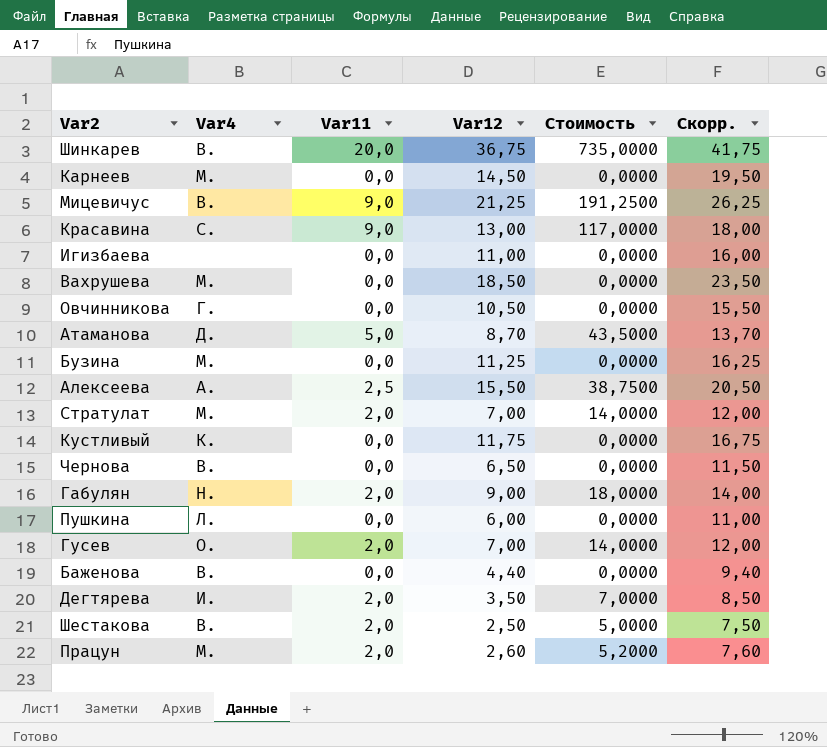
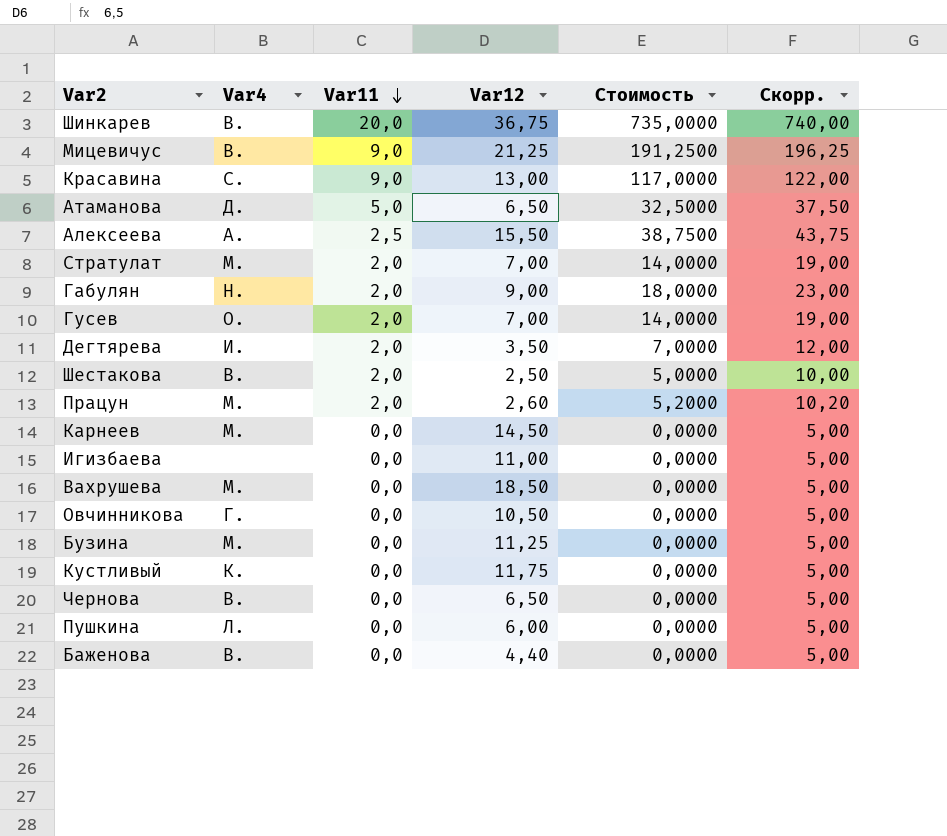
row order: none -> Var11 descending
column Скорр. | formula: [Var12] + 5 -> [Стоимость] + 5
Атаманова | Var12: 8,70 -> 6,50
Атаманова | Стоимость: 43,5000 -> 32,5000

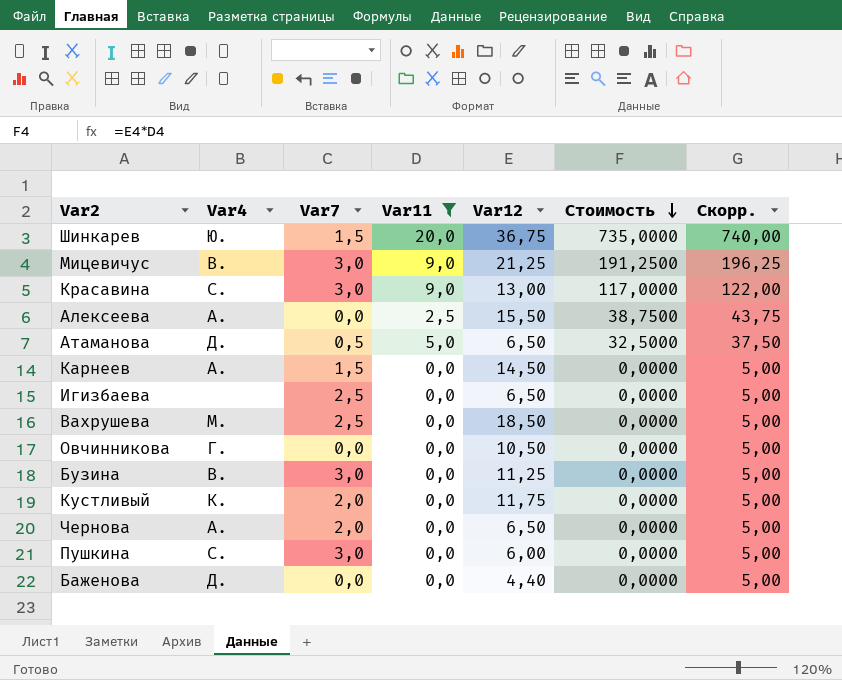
filter: none -> Var11 != 2,0
row order: Var11 descending -> Стоимость descending
column Var7 | position: none -> 3
Шинкарев | Var4: В. -> Ю.
Карнеев | Var4: М. -> А.
Игизбаева | Var12: 11,00 -> 6,50
Бузина | Var4: М. -> В.
Чернова | Var4: В. -> А.
Пушкина | Var4: Л. -> С.
Баженова | Var4: В. -> Д.

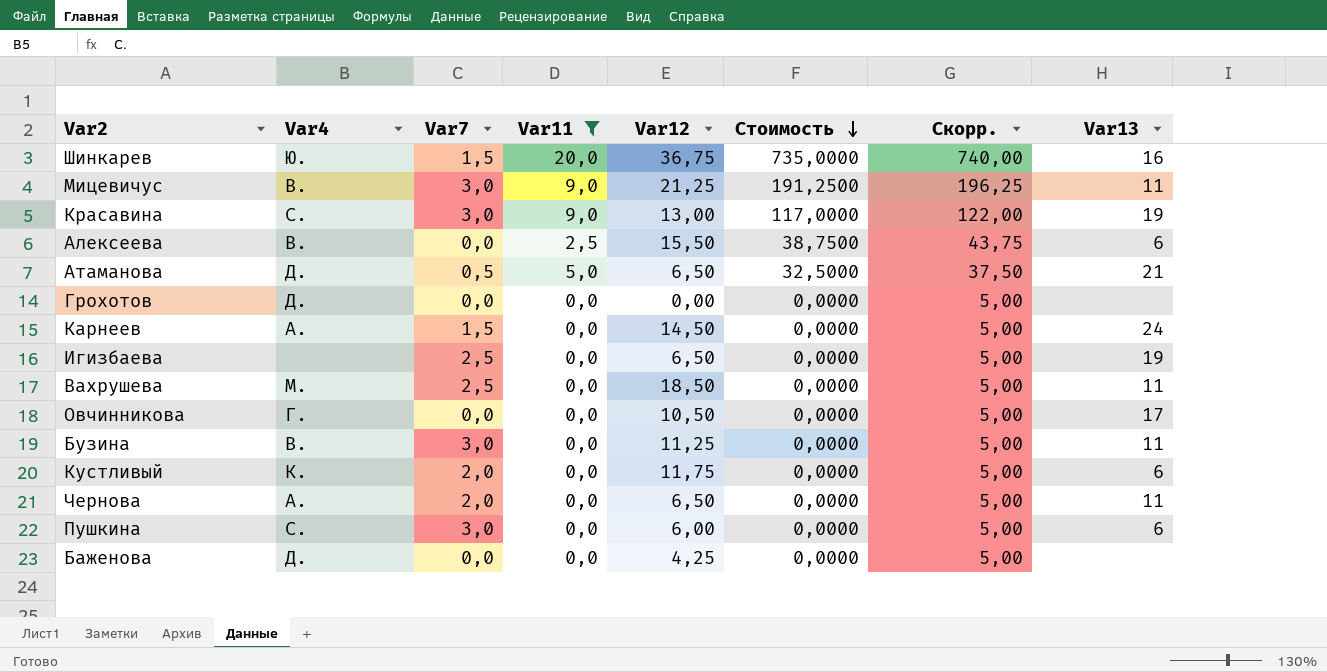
column Var13 | position: none -> 8
Алексеева | Var4: А. -> В.
row Грохотов: none -> Д. | 0,0 | 0,0 | 0,00 | 0,0000 | 5,00 | none
Баженова | Var12: 4,40 -> 4,25

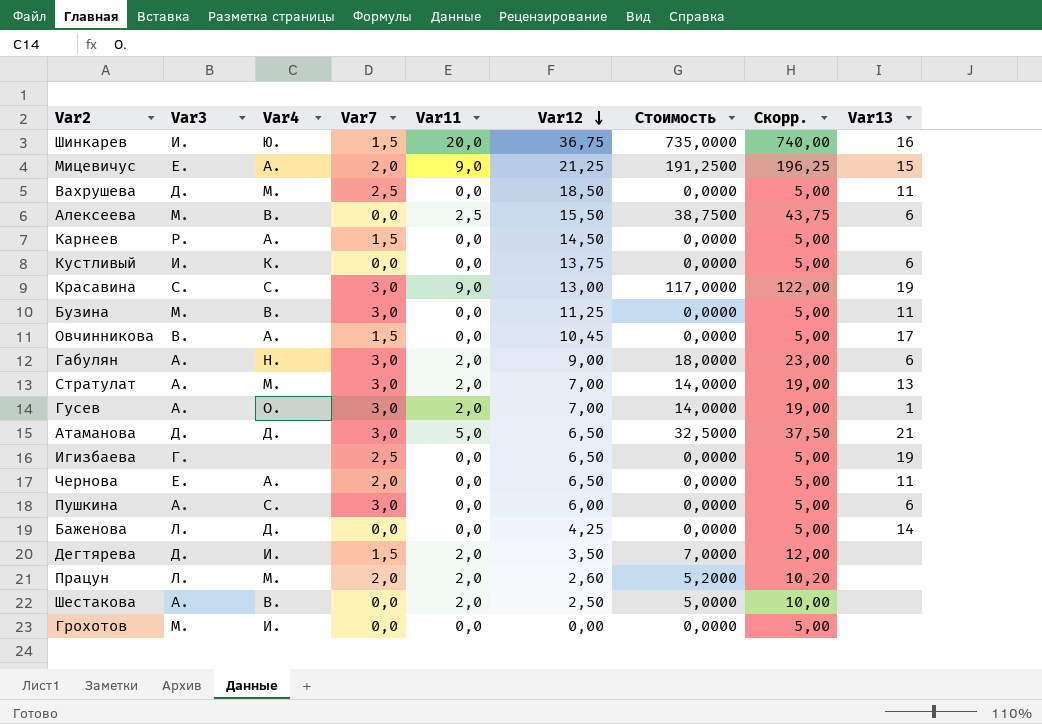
filter: Var11 != 2,0 -> none
row order: Стоимость descending -> Var12 descending
column Var3 | position: none -> 2
Мицевичус | Var4: В. -> А.
Мицевичус | Var7: 3,0 -> 2,0
Мицевичус | Var13: 11 -> 15
Карнеев | Var13: 24 -> none
Кустливый | Var7: 2,0 -> 0,0
Кустливый | Var12: 11,75 -> 13,75
Овчинникова | Var4: Г. -> А.
Овчинникова | Var7: 0,0 -> 1,5
Овчинникова | Var12: 10,50 -> 10,45
Атаманова | Var7: 0,5 -> 3,0
Баженова | Var13: none -> 14
Грохотов | Var4: Д. -> И.

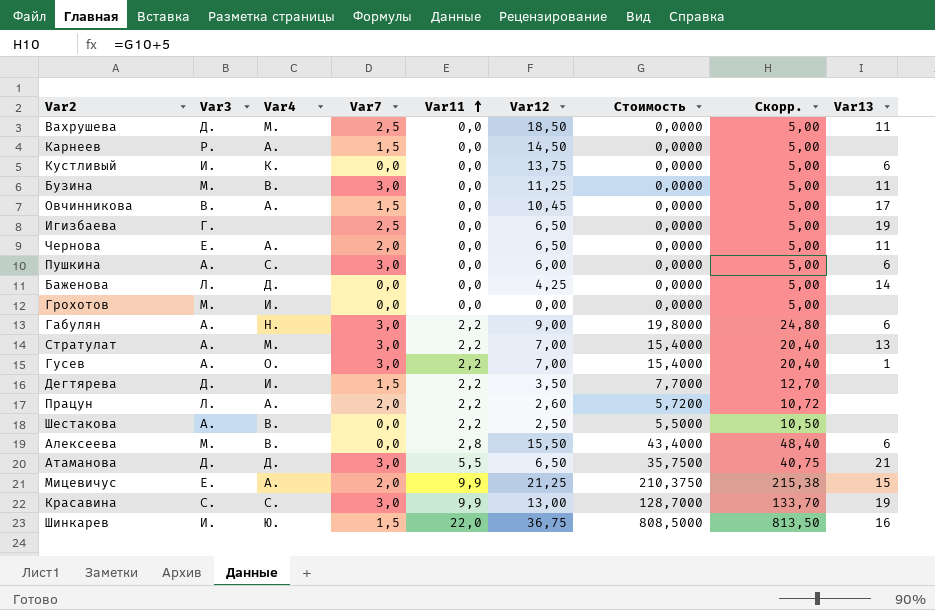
row order: Var12 descending -> Var11 ascending
Габулян | Var11: 2,0 -> 2,2
Габулян | Стоимость: 18,0000 -> 19,8000
Габулян | Скорр.: 23,00 -> 24,80
Стратулат | Var11: 2,0 -> 2,2
Стратулат | Стоимость: 14,0000 -> 15,4000
Стратулат | Скорр.: 19,00 -> 20,40
Гусев | Var11: 2,0 -> 2,2
Гусев | Стоимость: 14,0000 -> 15,4000
Гусев | Скорр.: 19,00 -> 20,40
Дегтярева | Var11: 2,0 -> 2,2
Дегтярева | Стоимость: 7,0000 -> 7,7000
Дегтярева | Скорр.: 12,00 -> 12,70
Працун | Var4: М. -> А.
Працун | Var11: 2,0 -> 2,2
Працун | Стоимость: 5,2000 -> 5,7200
Працун | Скорр.: 10,20 -> 10,72
Шестакова | Var11: 2,0 -> 2,2
Шестакова | Стоимость: 5,0000 -> 5,5000
Шестакова | Скорр.: 10,00 -> 10,50
Алексеева | Var11: 2,5 -> 2,8
Алексеева | Стоимость: 38,7500 -> 43,4000
Алексеева | Скорр.: 43,75 -> 48,40
Атаманова | Var11: 5,0 -> 5,5
Атаманова | Стоимость: 32,5000 -> 35,7500
Атаманова | Скорр.: 37,50 -> 40,75
Мицевичус | Var11: 9,0 -> 9,9
Мицевичус | Стоимость: 191,2500 -> 210,3750
Мицевичус | Скорр.: 196,25 -> 215,38
Красавина | Var11: 9,0 -> 9,9
Красавина | Стоимость: 117,0000 -> 128,7000
Красавина | Скорр.: 122,00 -> 133,70
Шинкарев | Var11: 20,0 -> 22,0
Шинкарев | Стоимость: 735,0000 -> 808,5000
Шинкарев | Скорр.: 740,00 -> 813,50

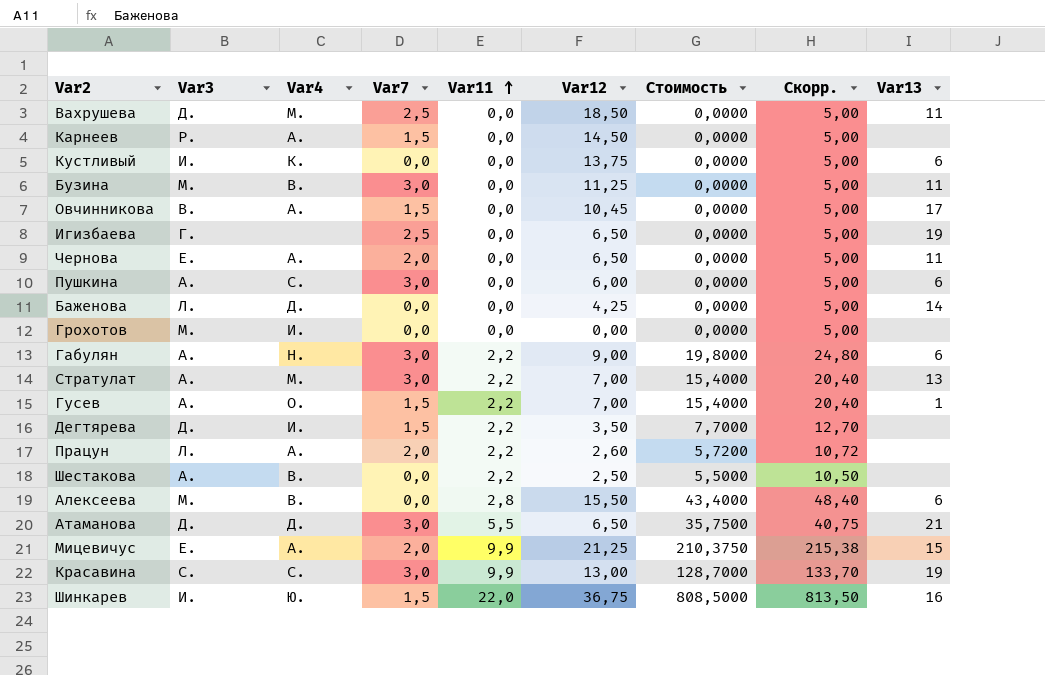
Гусев | Var7: 3,0 -> 1,5

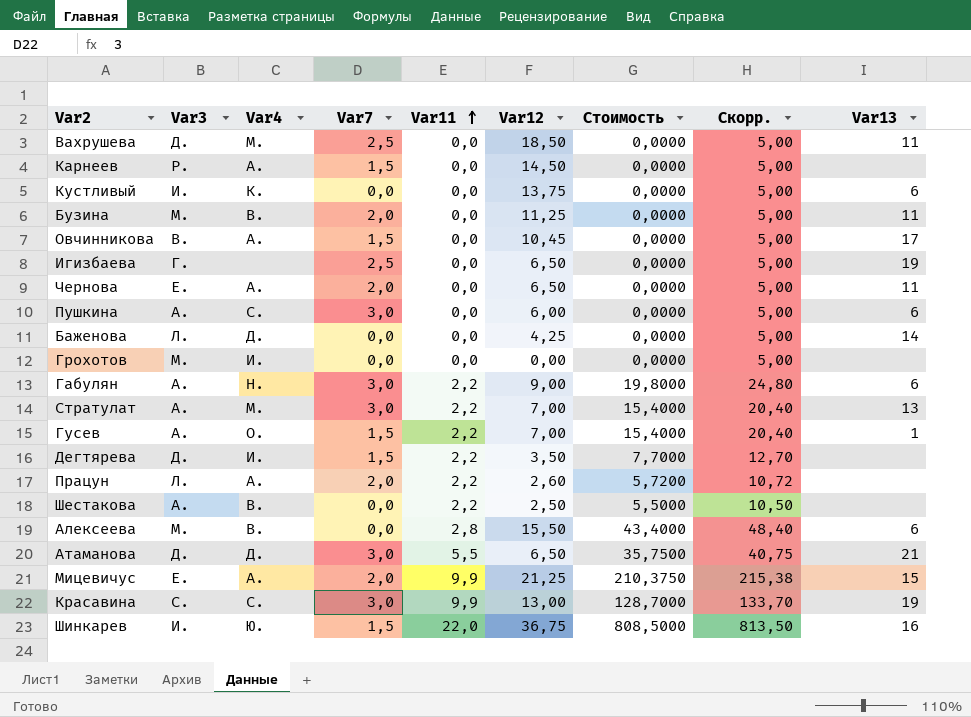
Бузина | Var7: 3,0 -> 2,0

